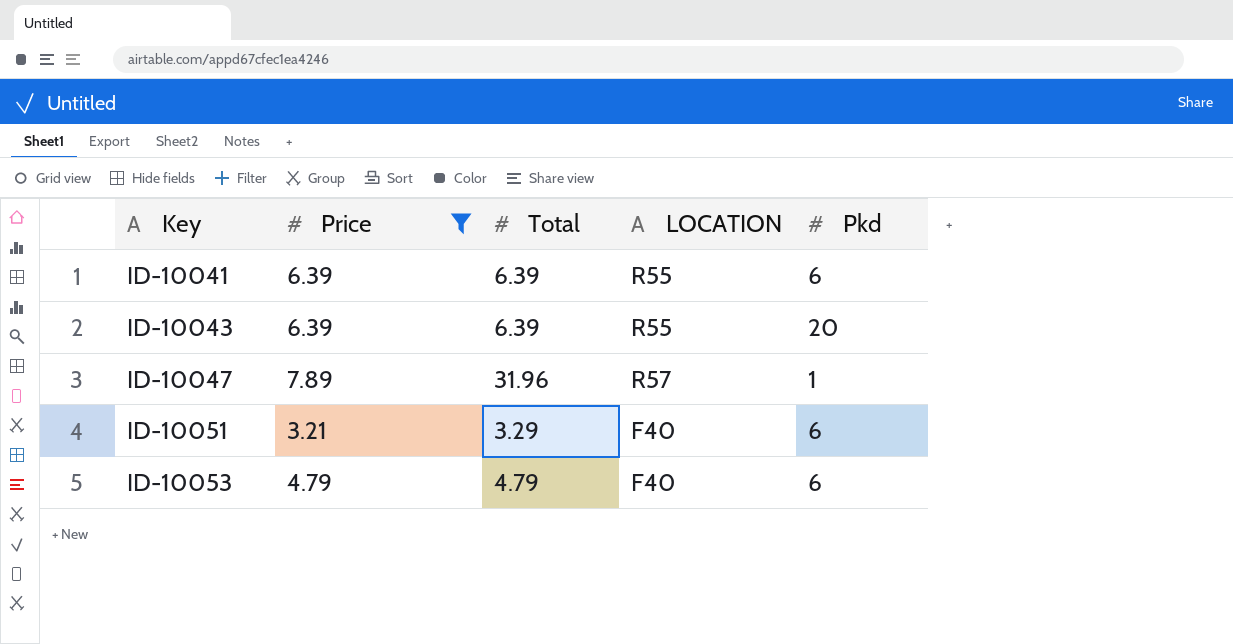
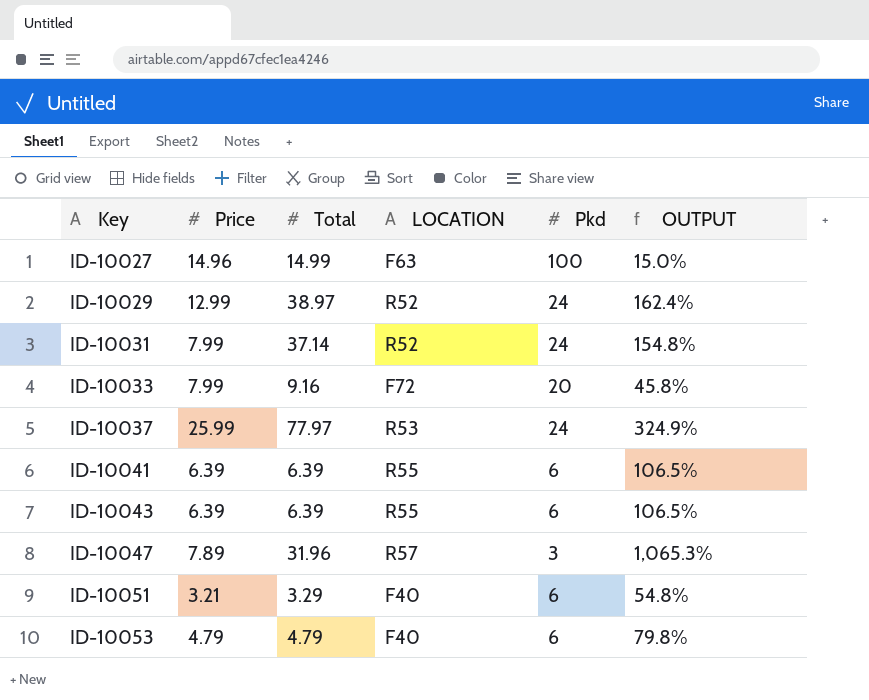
filter: Price <= 7.89 -> none
column OUTPUT | formula: none -> [Total] / [Pkd]
ID-10043 | Pkd: 20 -> 6
ID-10047 | Pkd: 1 -> 3

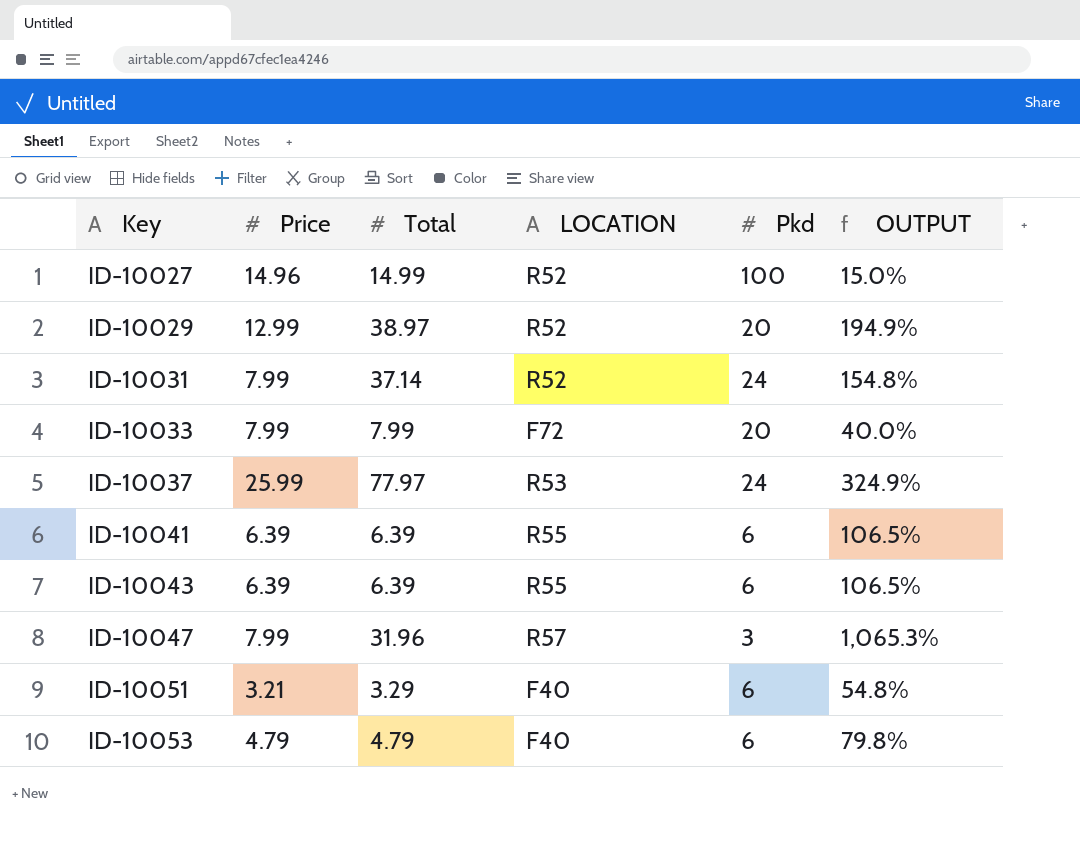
ID-10027 | LOCATION: F63 -> R52
ID-10029 | Pkd: 24 -> 20
ID-10029 | OUTPUT: 162.4% -> 194.9%
ID-10033 | Total: 9.16 -> 7.99
ID-10033 | OUTPUT: 45.8% -> 40.0%
ID-10047 | Price: 7.89 -> 7.99

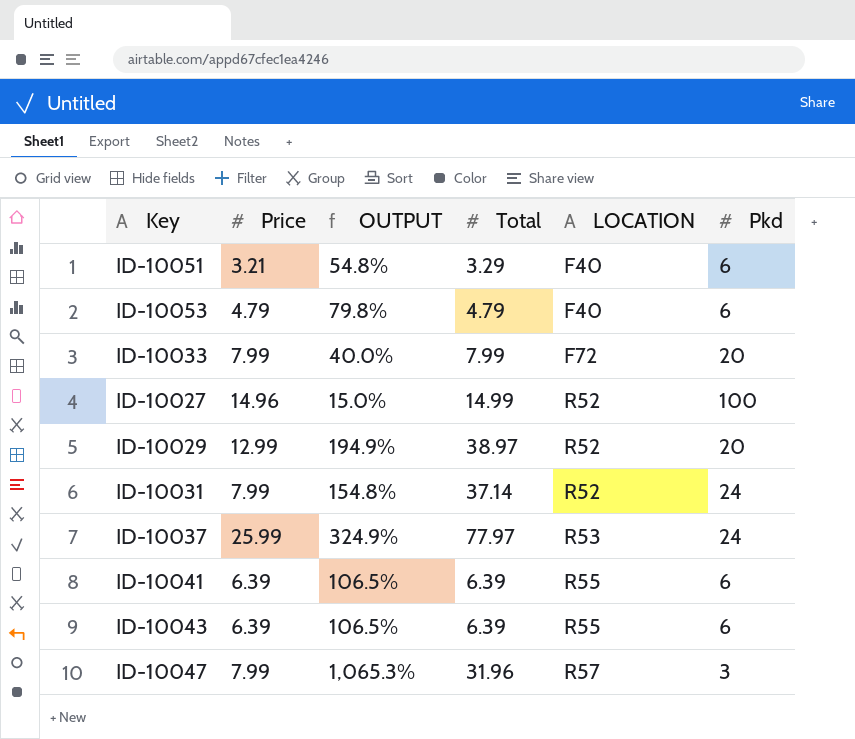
row order: Key ascending -> LOCATION ascending
column OUTPUT | position: 6 -> 3

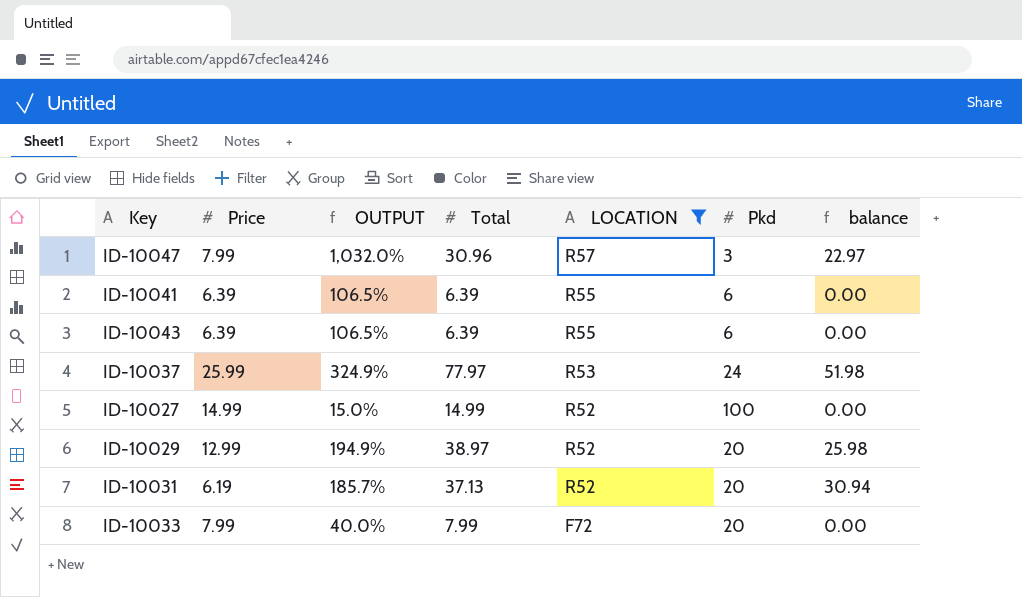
filter: none -> LOCATION != F40
row order: LOCATION ascending -> LOCATION descending
column balance | formula: none -> [Total] - [Price]
ID-10047 | OUTPUT: 1,065.3% -> 1,032.0%
ID-10047 | Total: 31.96 -> 30.96
ID-10027 | Price: 14.96 -> 14.99
ID-10031 | Price: 7.99 -> 6.19
ID-10031 | OUTPUT: 154.8% -> 185.7%
ID-10031 | Total: 37.14 -> 37.13
ID-10031 | Pkd: 24 -> 20

